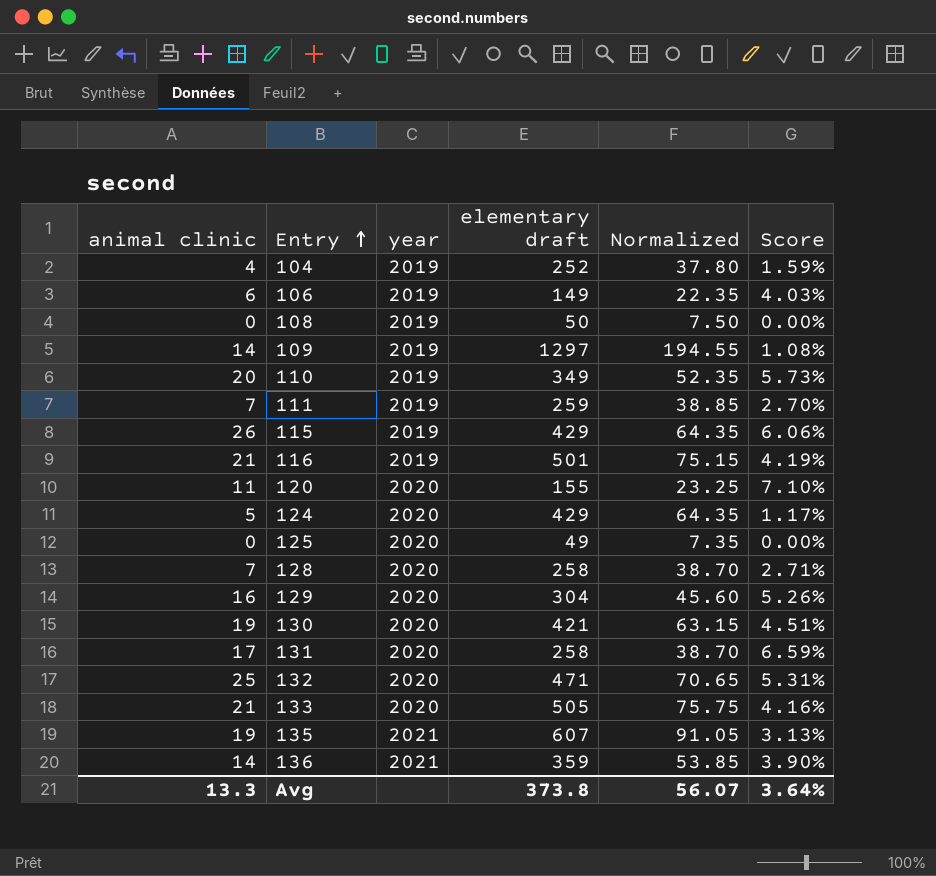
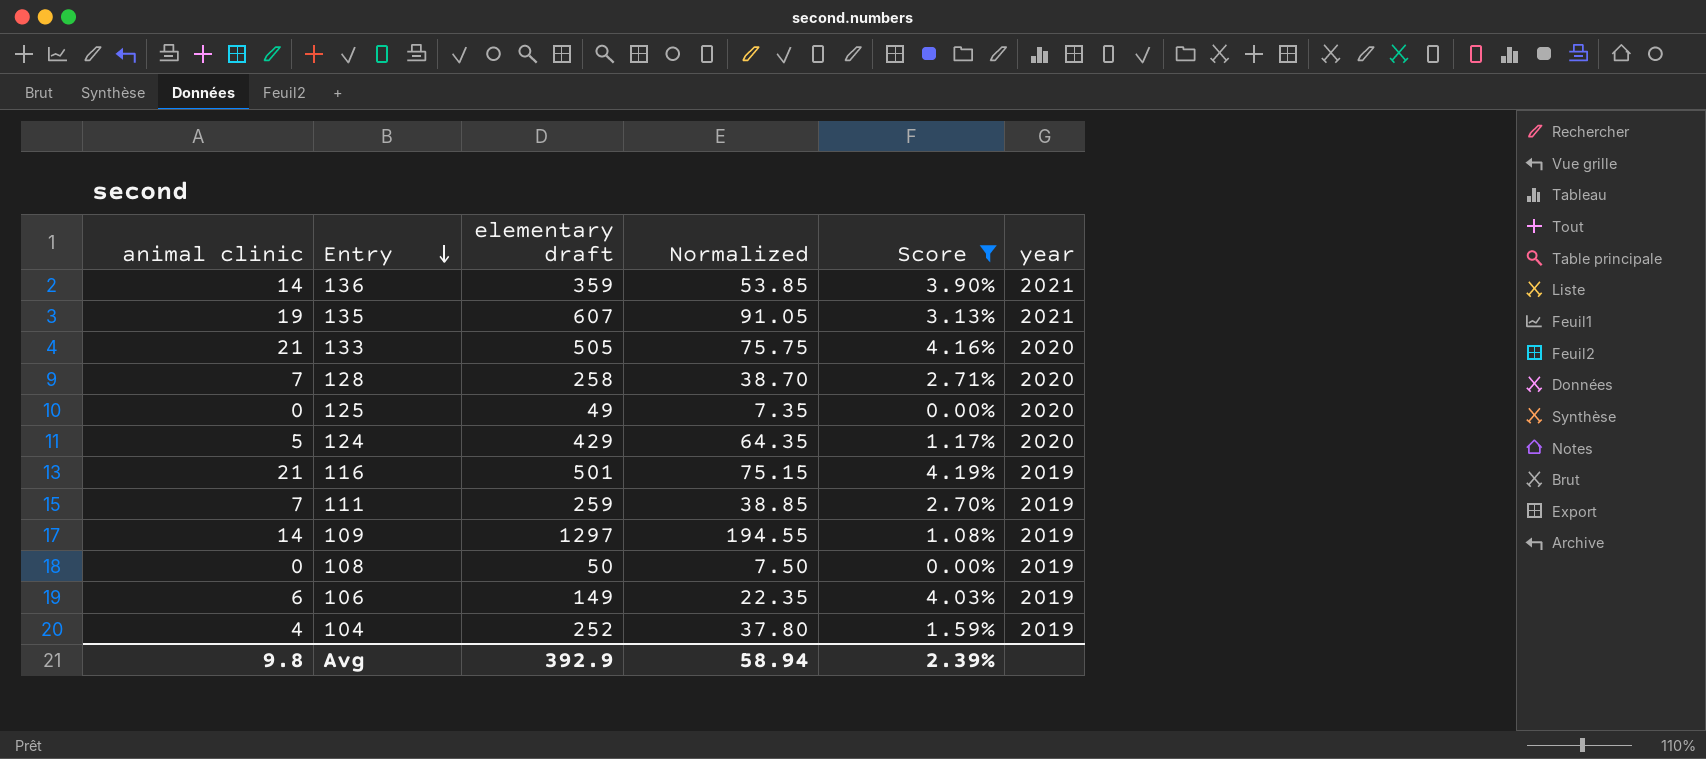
filter: none -> Score <= 4.19%
row order: Entry ascending -> Entry descending
column year | position: 3 -> 6
Avg | animal clinic: 13.3 -> 9.8
Avg | elementary draft: 373.8 -> 392.9
Avg | Normalized: 56.07 -> 58.94
Avg | Score: 3.64% -> 2.39%

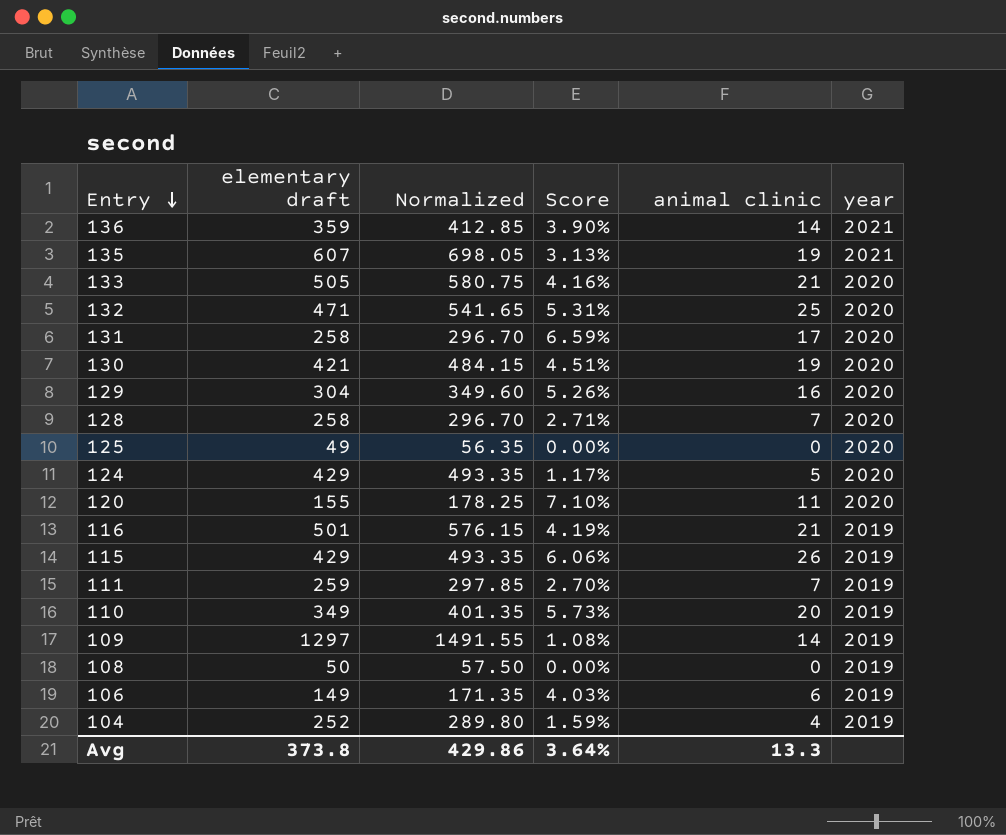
filter: Score <= 4.19% -> none
column Normalized | formula: [elementary draft] * 0.15 -> [elementary draft] * 1.15
column animal clinic | position: 1 -> 5
Avg | elementary draft: 392.9 -> 373.8
Avg | Normalized: 58.94 -> 429.86
Avg | Score: 2.39% -> 3.64%
Avg | animal clinic: 9.8 -> 13.3

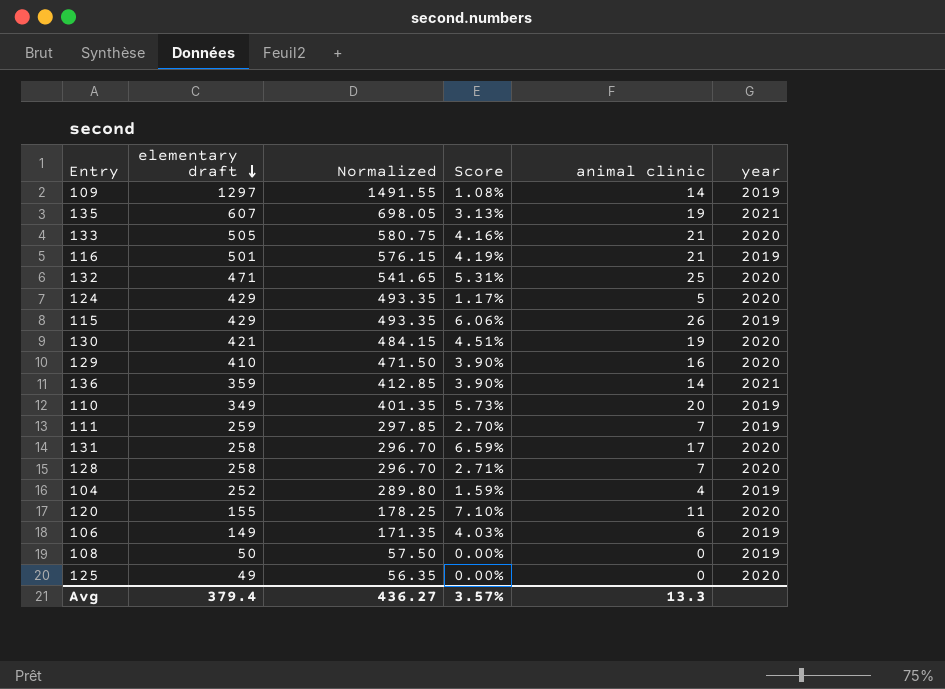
row order: Entry descending -> elementary draft descending
129 | elementary draft: 304 -> 410
129 | Normalized: 349.60 -> 471.50
129 | Score: 5.26% -> 3.90%
Avg | elementary draft: 373.8 -> 379.4
Avg | Normalized: 429.86 -> 436.27
Avg | Score: 3.64% -> 3.57%

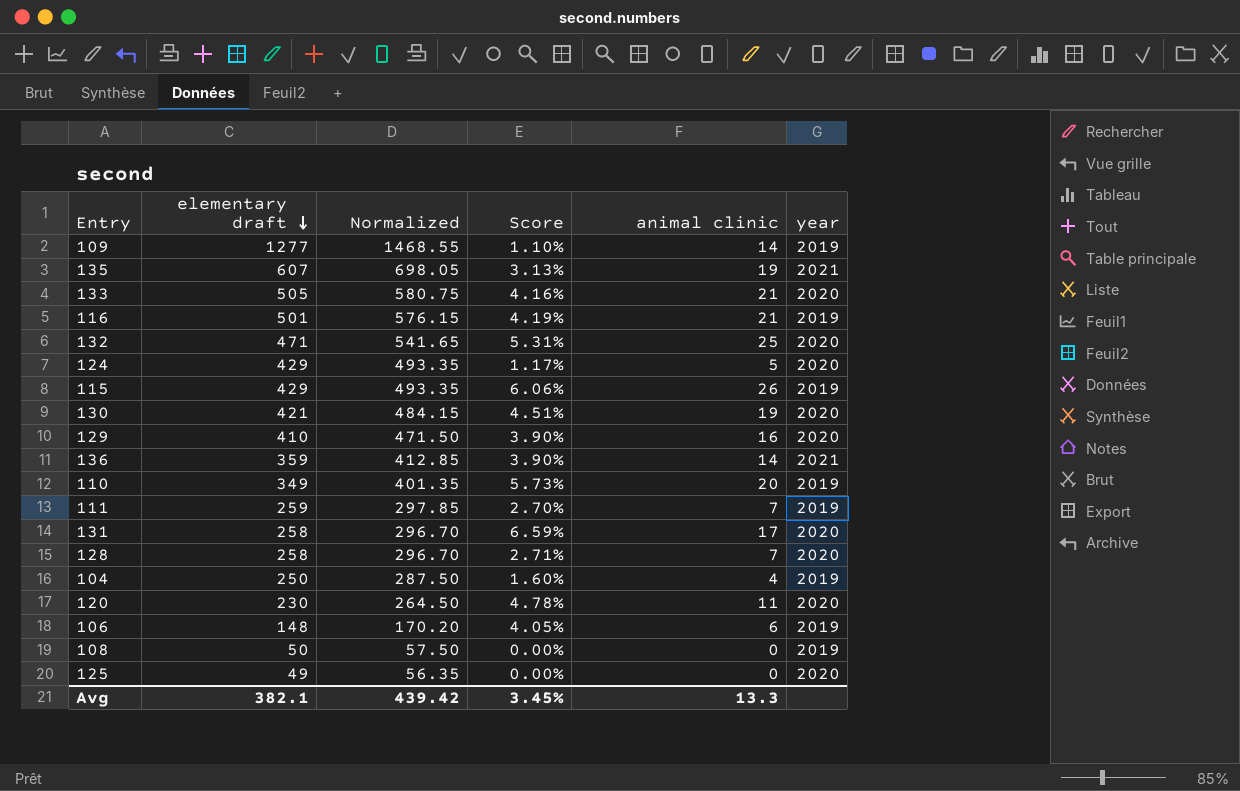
109 | elementary draft: 1297 -> 1277
109 | Normalized: 1491.55 -> 1468.55
109 | Score: 1.08% -> 1.10%
104 | elementary draft: 252 -> 250
104 | Normalized: 289.80 -> 287.50
104 | Score: 1.59% -> 1.60%
120 | elementary draft: 155 -> 230
120 | Normalized: 178.25 -> 264.50
120 | Score: 7.10% -> 4.78%
106 | elementary draft: 149 -> 148
106 | Normalized: 171.35 -> 170.20
106 | Score: 4.03% -> 4.05%
Avg | elementary draft: 379.4 -> 382.1
Avg | Normalized: 436.27 -> 439.42
Avg | Score: 3.57% -> 3.45%

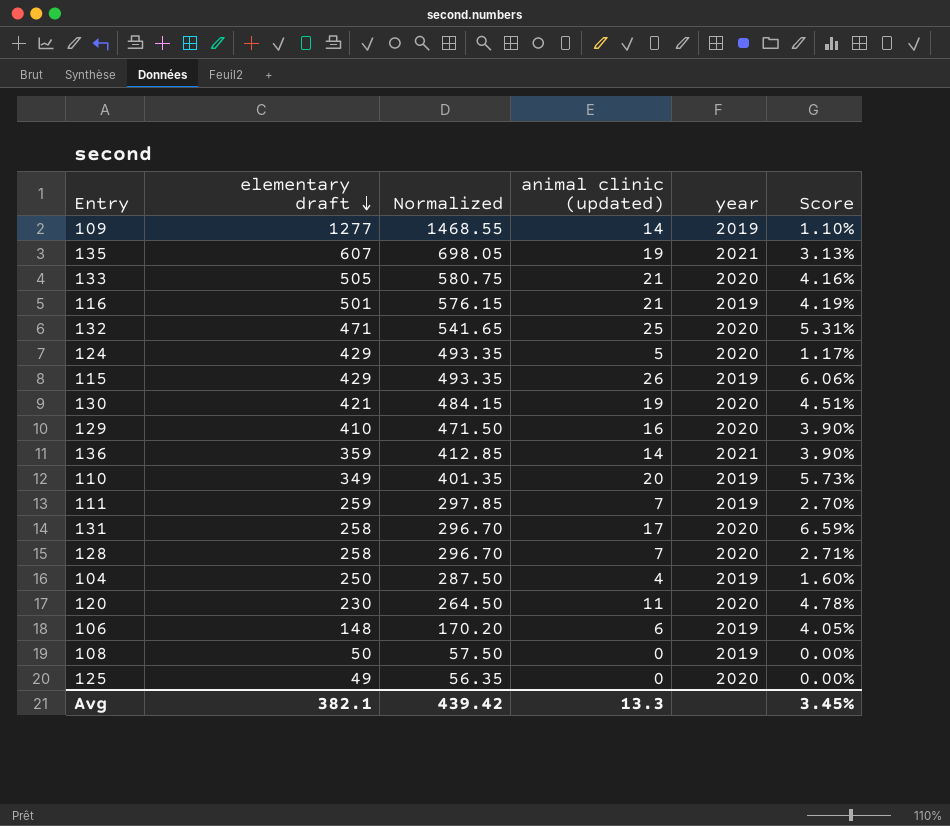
column name: animal clinic -> animal clinic (updated)
column Score | position: 4 -> 6

